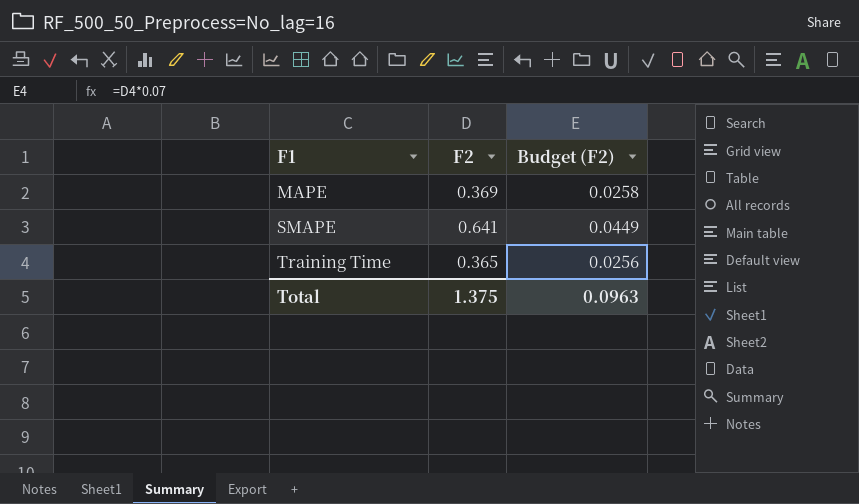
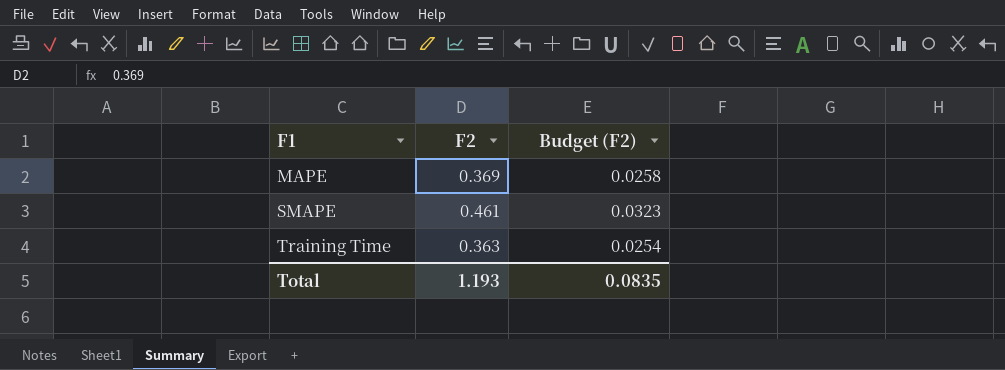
SMAPE | F2: 0.641 -> 0.461
SMAPE | Budget (F2): 0.0449 -> 0.0323
Training Time | F2: 0.365 -> 0.363
Training Time | Budget (F2): 0.0256 -> 0.0254
Total | F2: 1.375 -> 1.193
Total | Budget (F2): 0.0963 -> 0.0835

